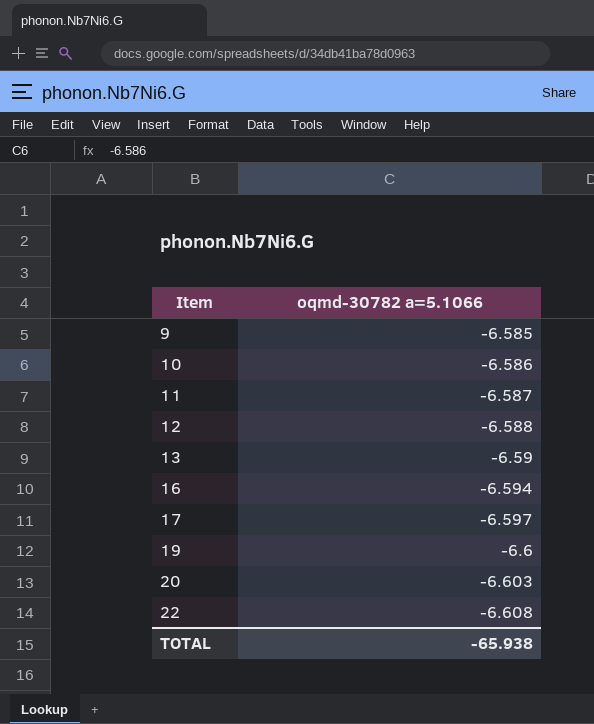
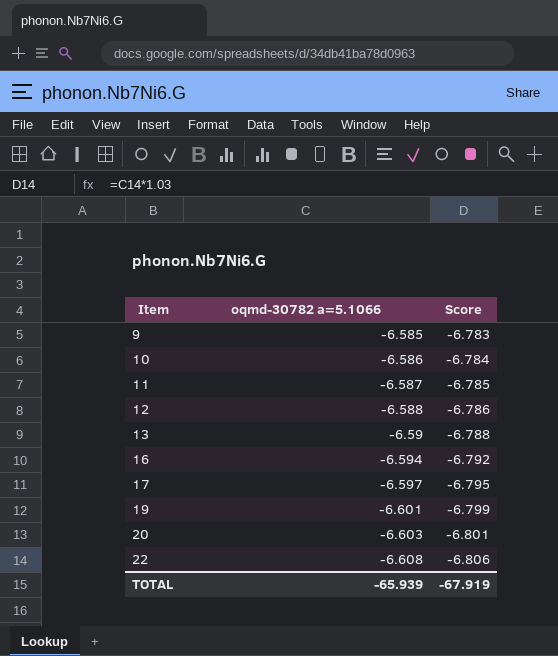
column Score | formula: none -> [oqmd-30782 a=5.1066] * 1.03
19 | oqmd-30782 a=5.1066: -6.6 -> -6.601
TOTAL | oqmd-30782 a=5.1066: -65.938 -> -65.939

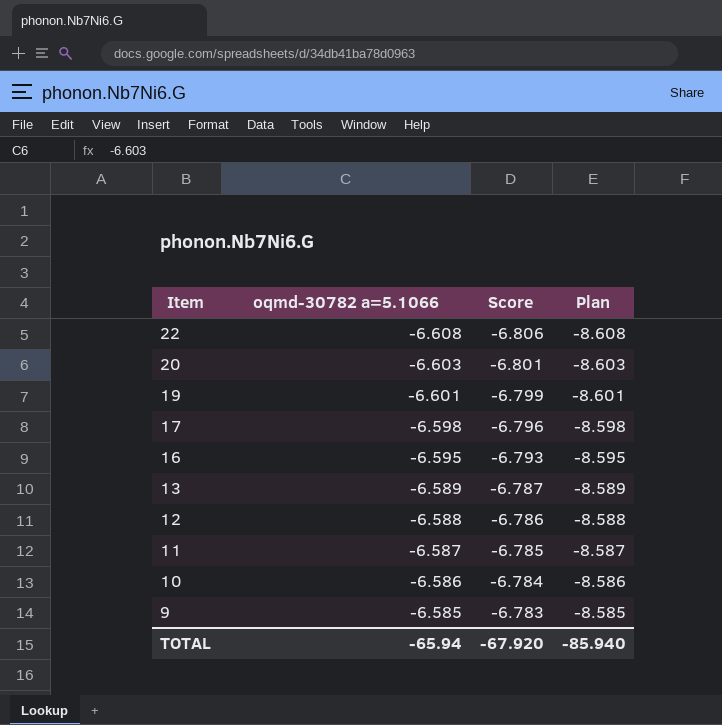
row order: Item ascending -> Item descending
column Plan | formula: none -> [oqmd-30782 a=5.1066] - 2
17 | oqmd-30782 a=5.1066: -6.597 -> -6.598
17 | Score: -6.795 -> -6.796
16 | oqmd-30782 a=5.1066: -6.594 -> -6.595
16 | Score: -6.792 -> -6.793
13 | oqmd-30782 a=5.1066: -6.59 -> -6.589
13 | Score: -6.788 -> -6.787
TOTAL | oqmd-30782 a=5.1066: -65.939 -> -65.94
TOTAL | Score: -67.919 -> -67.920

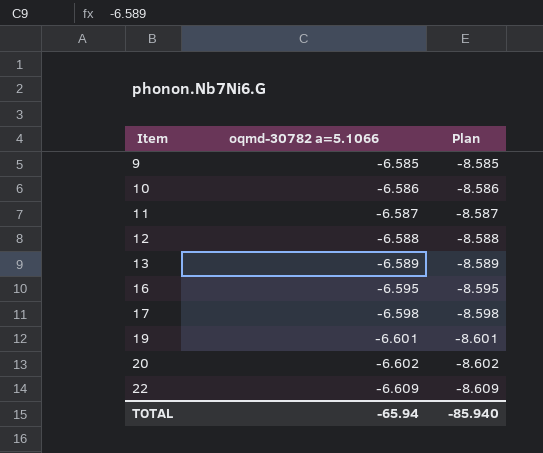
row order: Item descending -> Item ascending
column Score | formula: [oqmd-30782 a=5.1066] * 1.03 -> none
20 | oqmd-30782 a=5.1066: -6.603 -> -6.602
20 | Plan: -8.603 -> -8.602
22 | oqmd-30782 a=5.1066: -6.608 -> -6.609
22 | Plan: -8.608 -> -8.609

